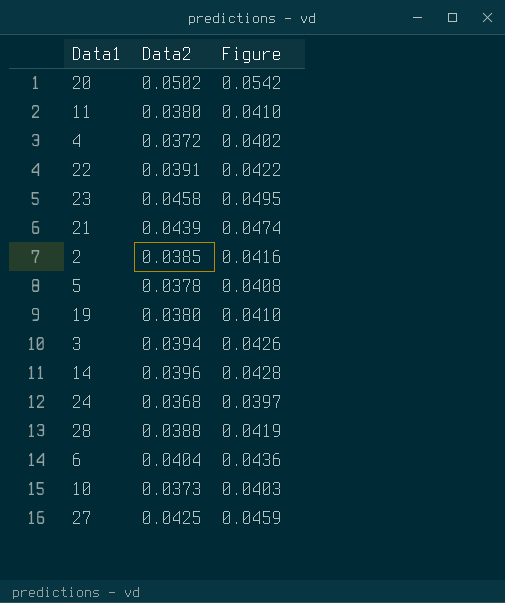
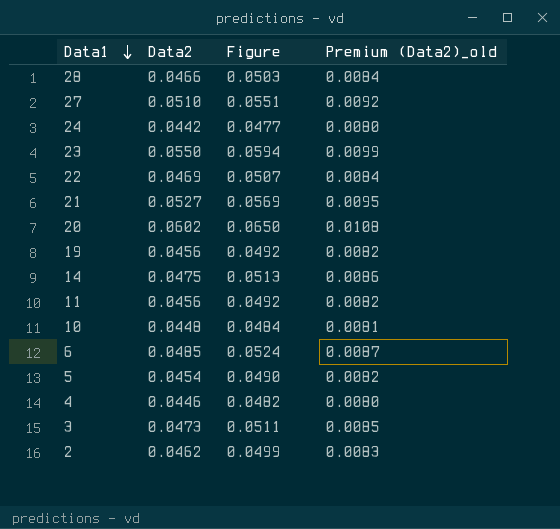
row order: none -> Data1 descending
column Premium (Data2)_old | formula: none -> [Data2] * 0.18
28 | Data2: 0.0388 -> 0.0466
28 | Figure: 0.0419 -> 0.0503
27 | Data2: 0.0425 -> 0.0510
27 | Figure: 0.0459 -> 0.0551
24 | Data2: 0.0368 -> 0.0442
24 | Figure: 0.0397 -> 0.0477
23 | Data2: 0.0458 -> 0.0550
23 | Figure: 0.0495 -> 0.0594
22 | Data2: 0.0391 -> 0.0469
22 | Figure: 0.0422 -> 0.0507
21 | Data2: 0.0439 -> 0.0527
21 | Figure: 0.0474 -> 0.0569
20 | Data2: 0.0502 -> 0.0602
20 | Figure: 0.0542 -> 0.0650
19 | Data2: 0.0380 -> 0.0456
19 | Figure: 0.0410 -> 0.0492
14 | Data2: 0.0396 -> 0.0475
14 | Figure: 0.0428 -> 0.0513
11 | Data2: 0.0380 -> 0.0456
11 | Figure: 0.0410 -> 0.0492
10 | Data2: 0.0373 -> 0.0448
10 | Figure: 0.0403 -> 0.0484
6 | Data2: 0.0404 -> 0.0485
6 | Figure: 0.0436 -> 0.0524
5 | Data2: 0.0378 -> 0.0454
5 | Figure: 0.0408 -> 0.0490
4 | Data2: 0.0372 -> 0.0446
4 | Figure: 0.0402 -> 0.0482
3 | Data2: 0.0394 -> 0.0473
3 | Figure: 0.0426 -> 0.0511
2 | Data2: 0.0385 -> 0.0462
2 | Figure: 0.0416 -> 0.0499

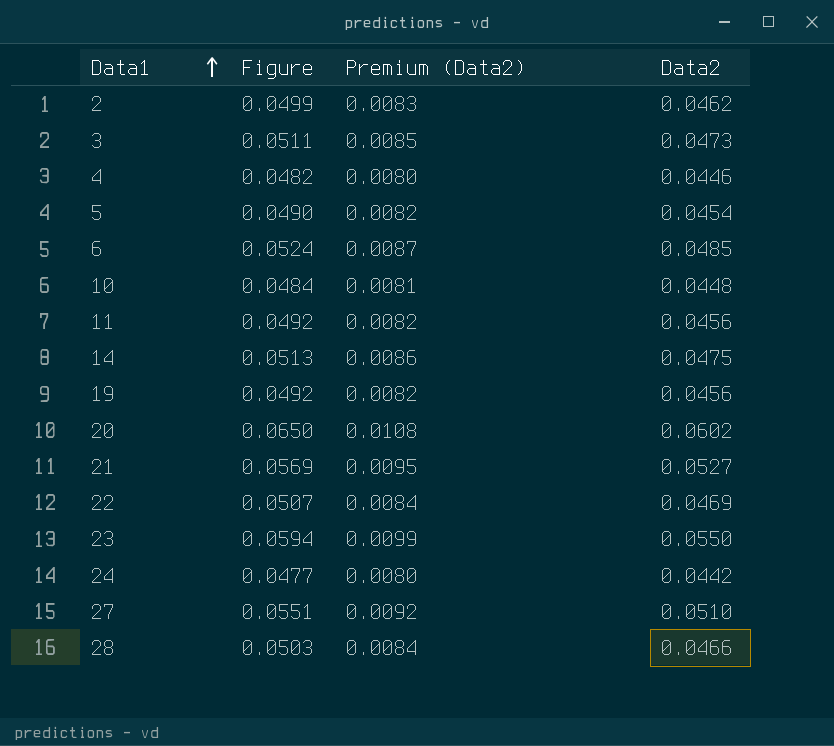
row order: Data1 descending -> Data1 ascending
column name: Premium (Data2)_old -> Premium (Data2)
column Data2 | position: 2 -> 4

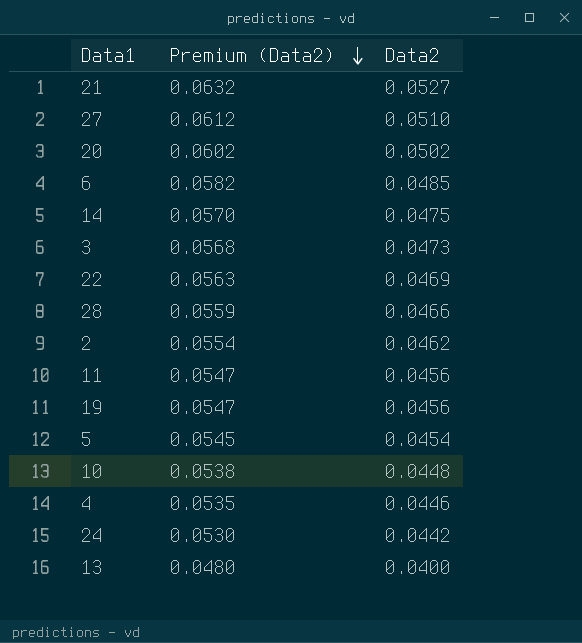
row order: Data1 ascending -> Premium (Data2) descending
column Figure | formula: [Data2] * 1.08 -> none
column Premium (Data2) | formula: [Data2] * 0.18 -> [Data2] * 1.2
row 23: 0.0594 | 0.0099 | 0.0550 -> none
20 | Data2: 0.0602 -> 0.0502
row 13: none -> 0.0480 | 0.0400

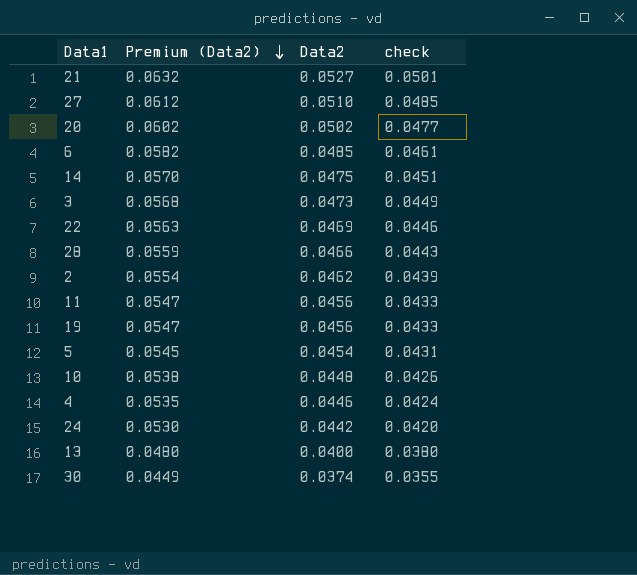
column check | formula: none -> [Data2] * 0.95
row 30: none -> 0.0449 | 0.0374 | 0.0355

